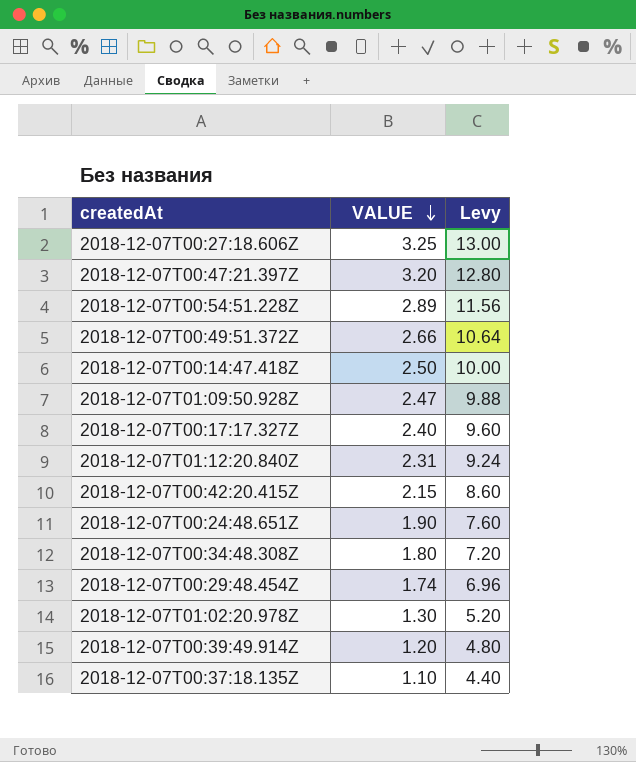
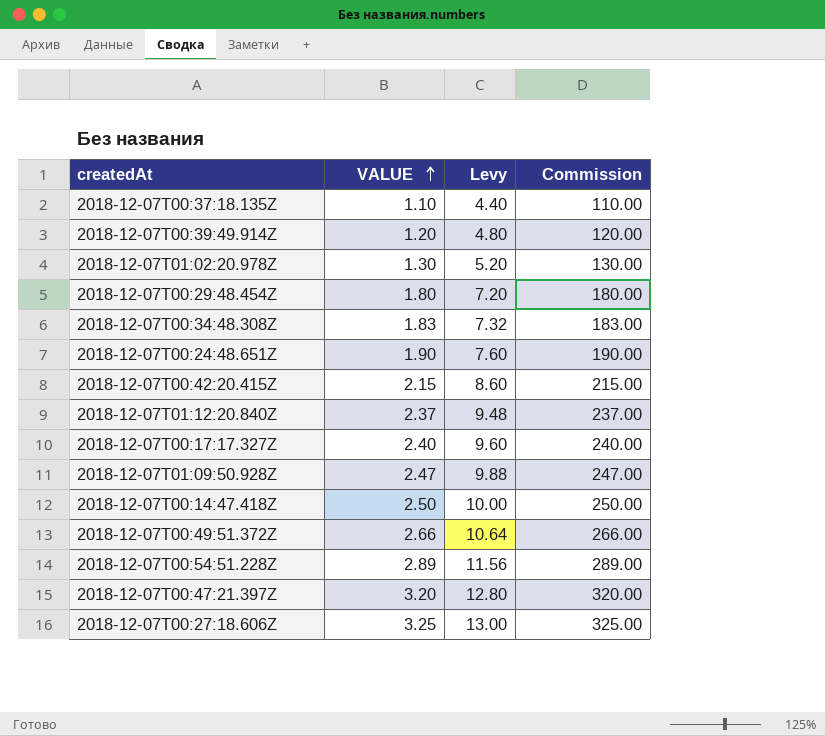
row order: VALUE descending -> VALUE ascending
column Commission | formula: none -> [VALUE] * 100
2018-12-07T00:29:48.454Z | VALUE: 1.74 -> 1.80
2018-12-07T00:29:48.454Z | Levy: 6.96 -> 7.20
2018-12-07T00:34:48.308Z | VALUE: 1.80 -> 1.83
2018-12-07T00:34:48.308Z | Levy: 7.20 -> 7.32
2018-12-07T01:12:20.840Z | VALUE: 2.31 -> 2.37
2018-12-07T01:12:20.840Z | Levy: 9.24 -> 9.48

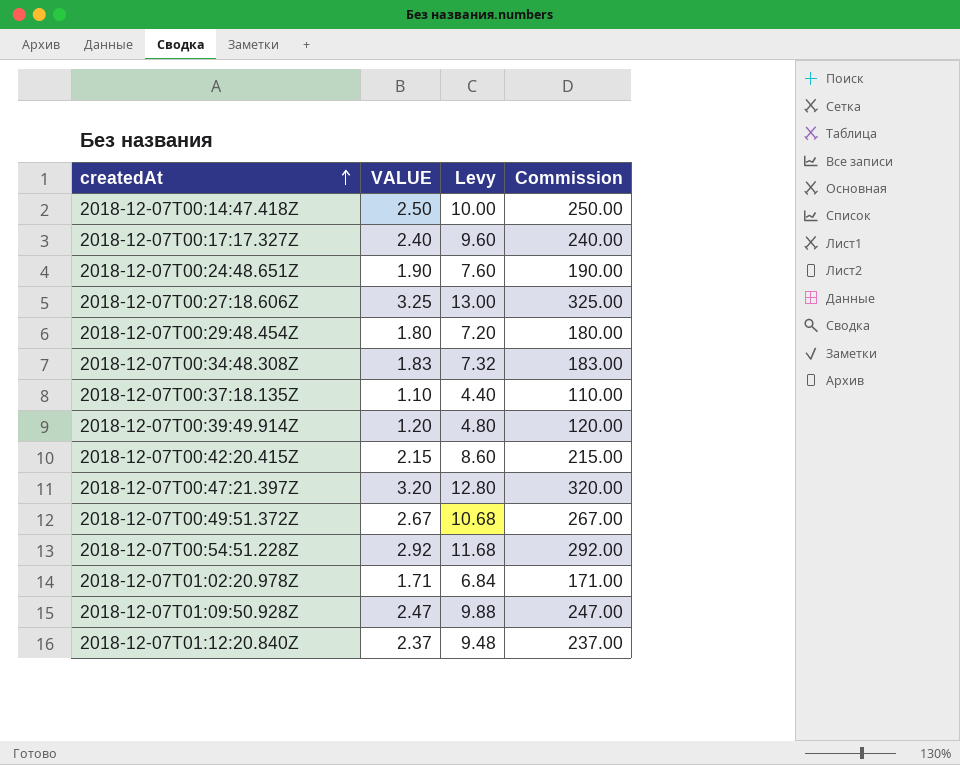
row order: VALUE ascending -> createdAt ascending
2018-12-07T00:49:51.372Z | VALUE: 2.66 -> 2.67
2018-12-07T00:49:51.372Z | Levy: 10.64 -> 10.68
2018-12-07T00:49:51.372Z | Commission: 266.00 -> 267.00
2018-12-07T00:54:51.228Z | VALUE: 2.89 -> 2.92
2018-12-07T00:54:51.228Z | Levy: 11.56 -> 11.68
2018-12-07T00:54:51.228Z | Commission: 289.00 -> 292.00
2018-12-07T01:02:20.978Z | VALUE: 1.30 -> 1.71
2018-12-07T01:02:20.978Z | Levy: 5.20 -> 6.84
2018-12-07T01:02:20.978Z | Commission: 130.00 -> 171.00

